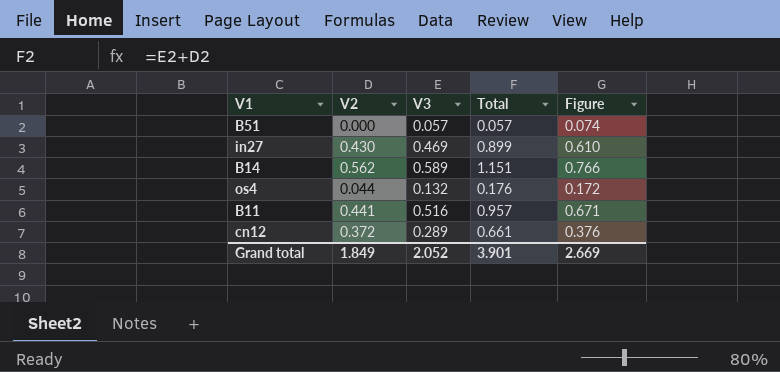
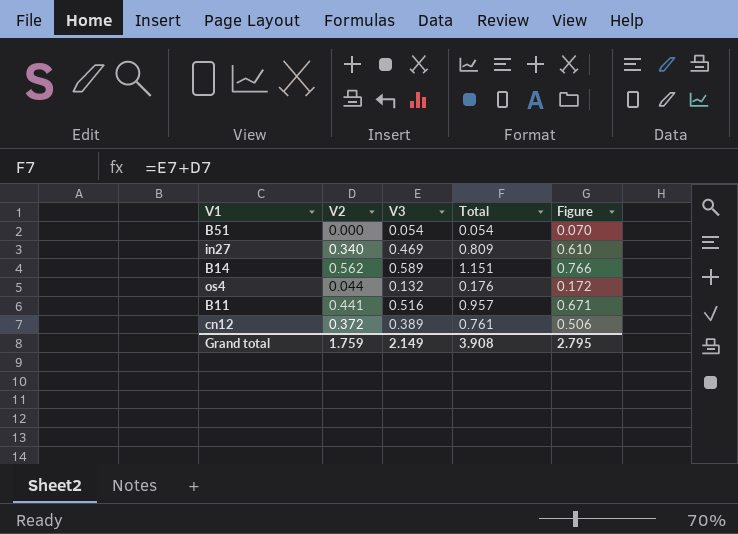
B51 | V3: 0.057 -> 0.054
B51 | Total: 0.057 -> 0.054
B51 | Figure: 0.074 -> 0.070
in27 | V2: 0.430 -> 0.340
in27 | Total: 0.899 -> 0.809
cn12 | V3: 0.289 -> 0.389
cn12 | Total: 0.661 -> 0.761
cn12 | Figure: 0.376 -> 0.506
Grand total | V2: 1.849 -> 1.759
Grand total | V3: 2.052 -> 2.149
Grand total | Total: 3.901 -> 3.908
Grand total | Figure: 2.669 -> 2.795

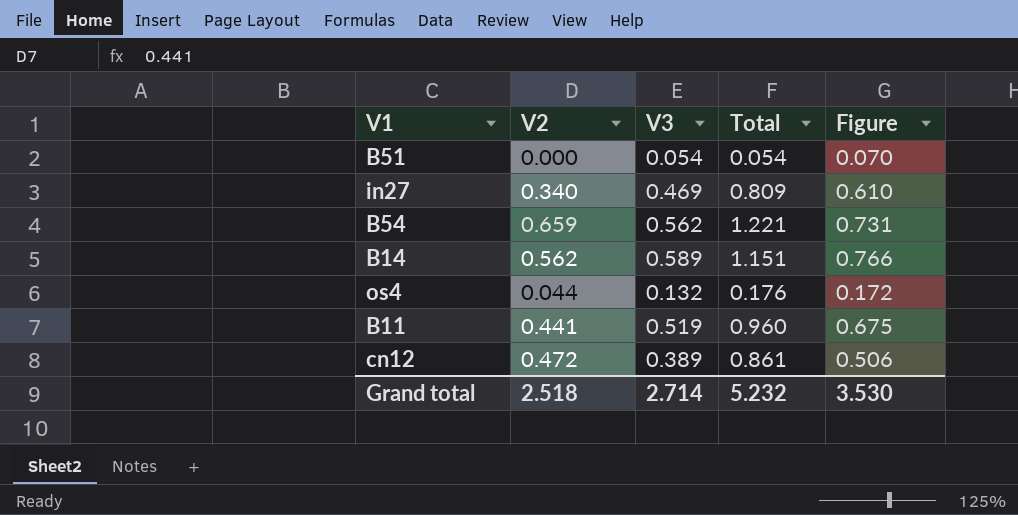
row B54: none -> 0.659 | 0.562 | 1.221 | 0.731
B11 | V3: 0.516 -> 0.519
B11 | Total: 0.957 -> 0.960
B11 | Figure: 0.671 -> 0.675
cn12 | V2: 0.372 -> 0.472
cn12 | Total: 0.761 -> 0.861
Grand total | V2: 1.759 -> 2.518
Grand total | V3: 2.149 -> 2.714
Grand total | Total: 3.908 -> 5.232
Grand total | Figure: 2.795 -> 3.530

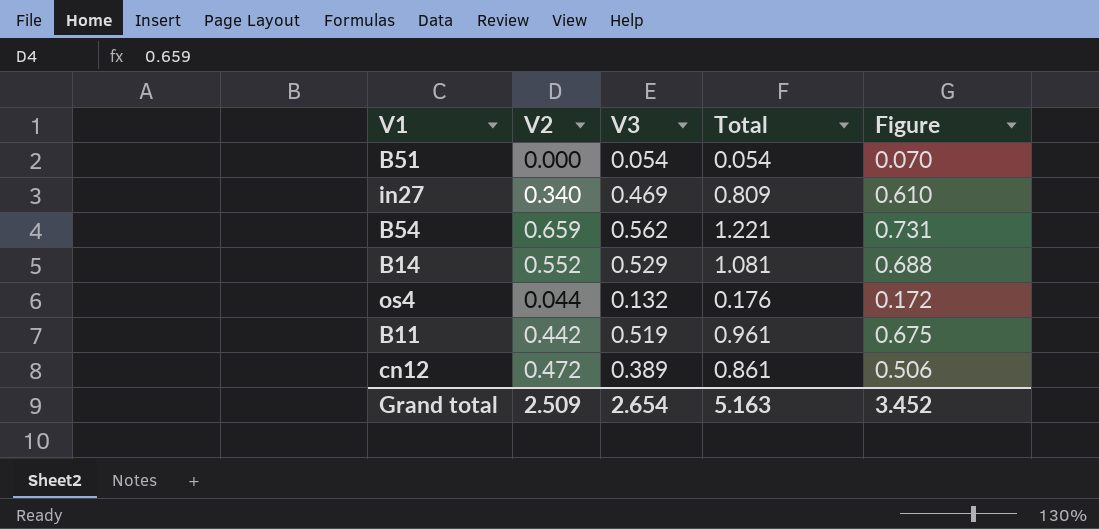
B14 | V2: 0.562 -> 0.552
B14 | V3: 0.589 -> 0.529
B14 | Total: 1.151 -> 1.081
B14 | Figure: 0.766 -> 0.688
B11 | V2: 0.441 -> 0.442
B11 | Total: 0.960 -> 0.961
Grand total | V2: 2.518 -> 2.509
Grand total | V3: 2.714 -> 2.654
Grand total | Total: 5.232 -> 5.163
Grand total | Figure: 3.530 -> 3.452

